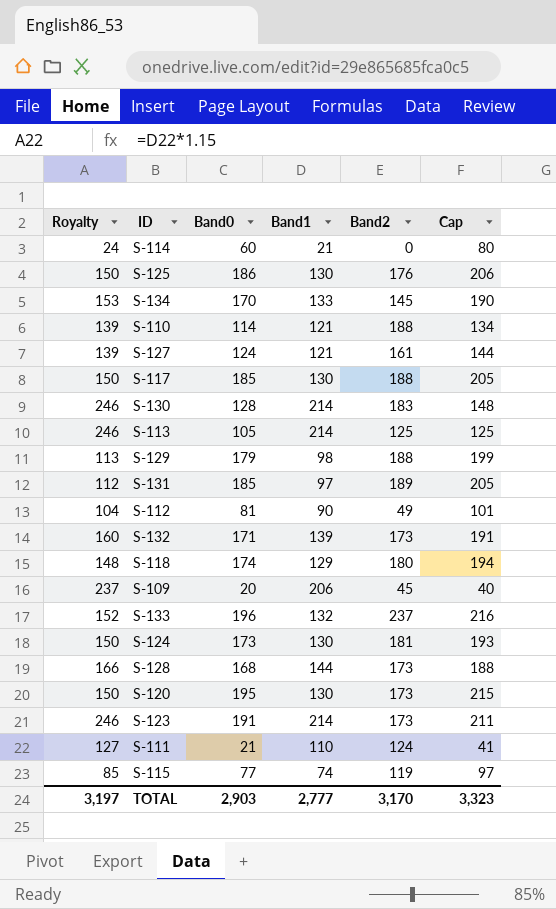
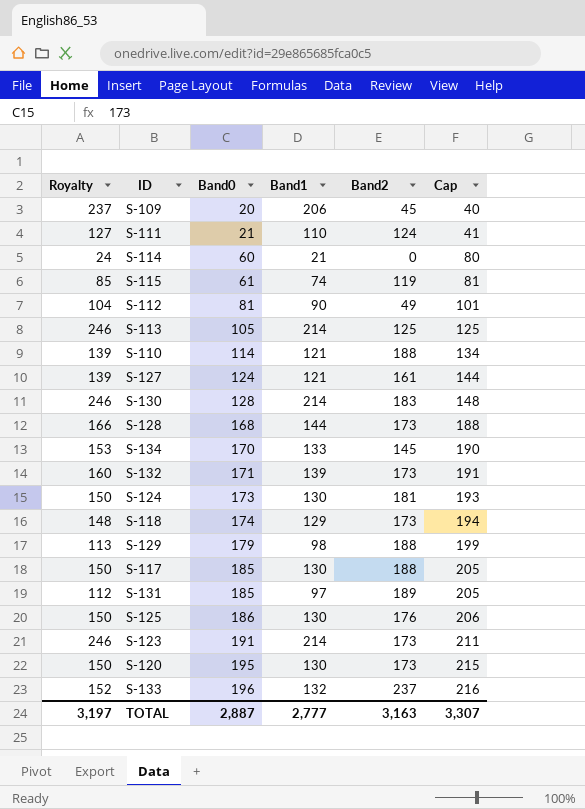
row order: none -> Band0 ascending
S-115 | Band0: 77 -> 61
S-115 | Cap: 97 -> 81
S-118 | Band2: 180 -> 173
TOTAL | Band0: 2,903 -> 2,887
TOTAL | Band2: 3,170 -> 3,163
TOTAL | Cap: 3,323 -> 3,307

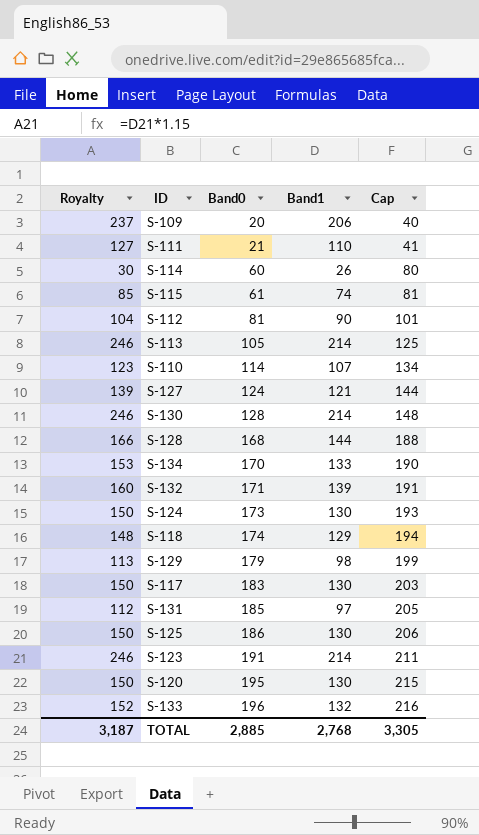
column Band2 | position: 5 -> none
S-114 | Royalty: 24 -> 30
S-114 | Band1: 21 -> 26
S-110 | Royalty: 139 -> 123
S-110 | Band1: 121 -> 107
S-117 | Band0: 185 -> 183
S-117 | Cap: 205 -> 203
TOTAL | Royalty: 3,197 -> 3,187
TOTAL | Band0: 2,887 -> 2,885
TOTAL | Band1: 2,777 -> 2,768
TOTAL | Cap: 3,307 -> 3,305

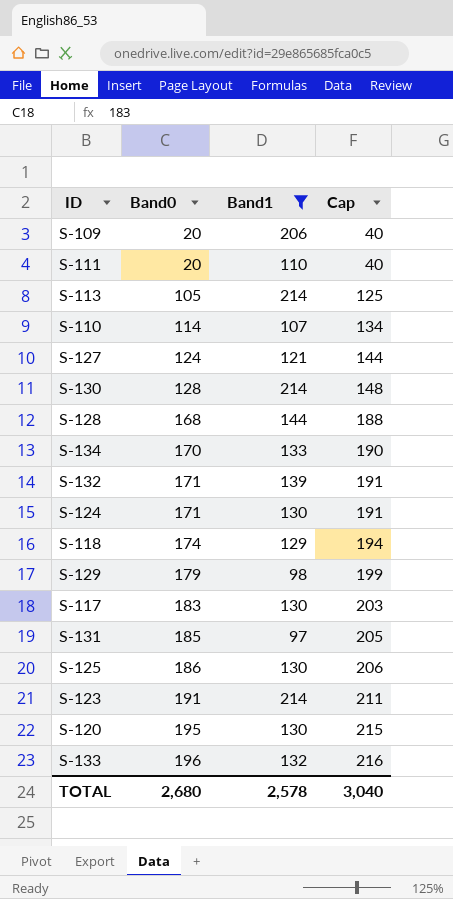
filter: none -> Band1 >= 97
column Royalty | formula: [Band1] * 1.15 -> none
S-111 | Band0: 21 -> 20
S-111 | Cap: 41 -> 40
S-124 | Band0: 173 -> 171
S-124 | Cap: 193 -> 191
TOTAL | Band0: 2,885 -> 2,680
TOTAL | Band1: 2,768 -> 2,578
TOTAL | Cap: 3,305 -> 3,040

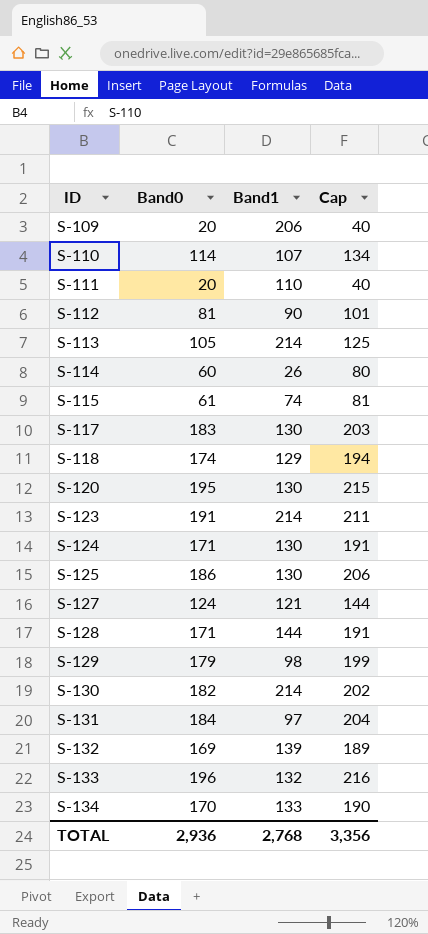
filter: Band1 >= 97 -> none
row order: Band0 ascending -> ID ascending
S-128 | Band0: 168 -> 171
S-128 | Cap: 188 -> 191
S-130 | Band0: 128 -> 182
S-130 | Cap: 148 -> 202
S-131 | Band0: 185 -> 184
S-131 | Cap: 205 -> 204
S-132 | Band0: 171 -> 169
S-132 | Cap: 191 -> 189
TOTAL | Band0: 2,680 -> 2,936
TOTAL | Band1: 2,578 -> 2,768
TOTAL | Cap: 3,040 -> 3,356

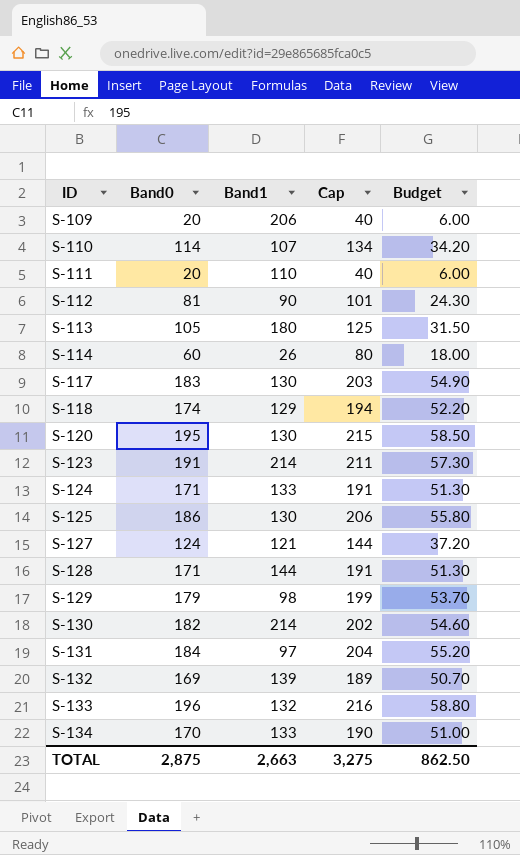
column Budget | formula: none -> [Band0] * 0.3
row S-115: 61 | 74 | 81 -> none
S-113 | Band1: 214 -> 180
S-124 | Band1: 130 -> 133
TOTAL | Band0: 2,936 -> 2,875
TOTAL | Band1: 2,768 -> 2,663
TOTAL | Cap: 3,356 -> 3,275

